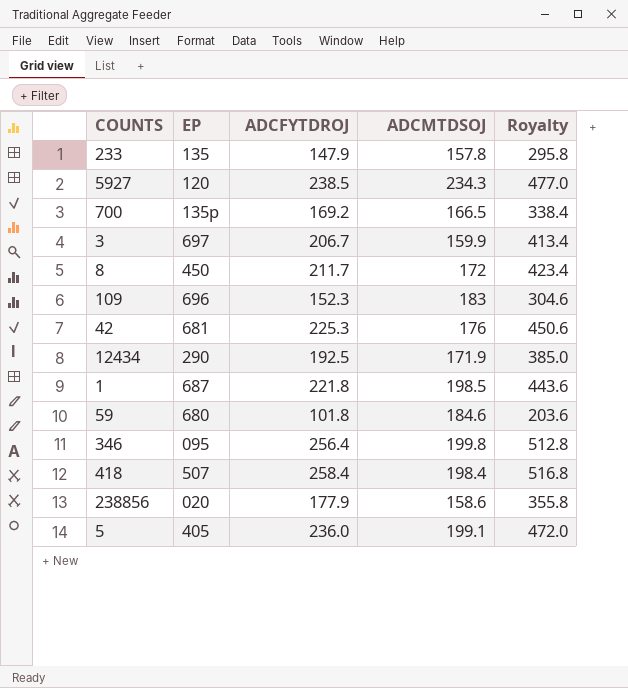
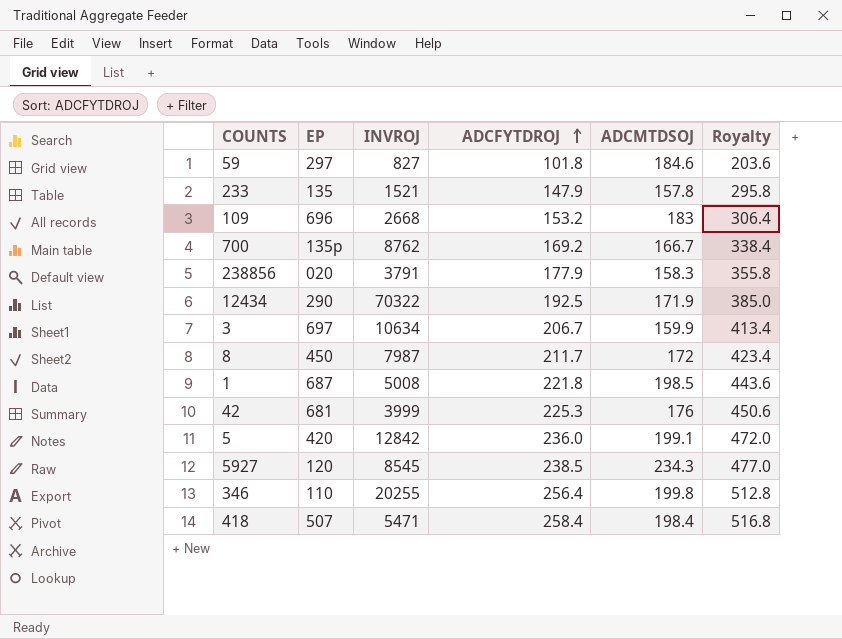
row order: none -> ADCFYTDROJ ascending
column INVROJ | position: none -> 3
59 | EP: 680 -> 297
109 | ADCFYTDROJ: 152.3 -> 153.2
109 | Royalty: 304.6 -> 306.4
700 | ADCMTDSOJ: 166.5 -> 166.7
238856 | ADCMTDSOJ: 158.6 -> 158.3
5 | EP: 405 -> 420
346 | EP: 095 -> 110

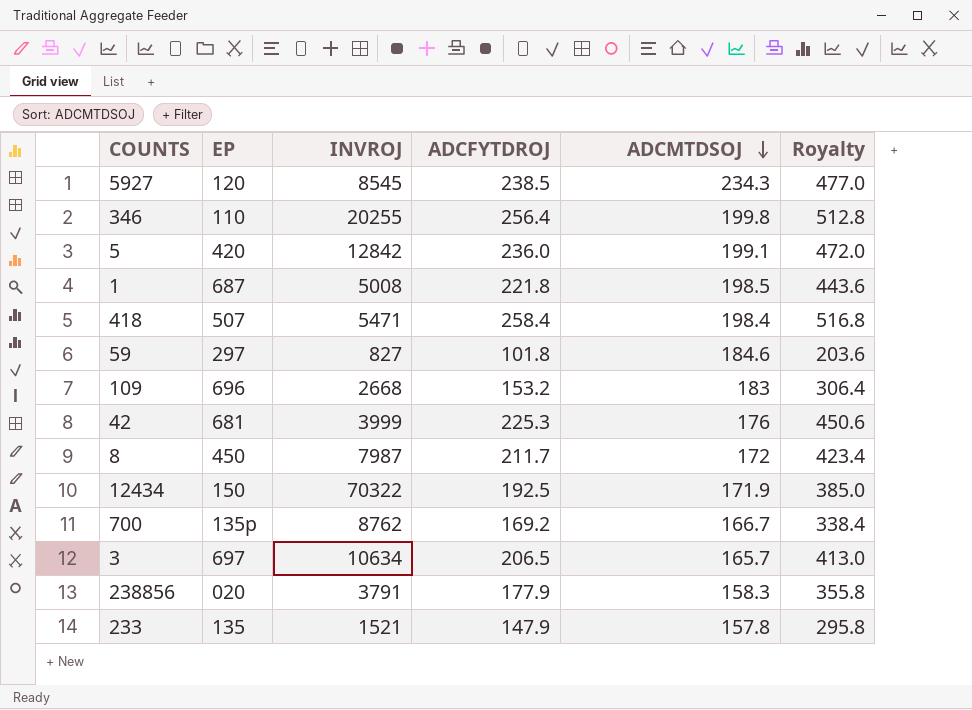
row order: ADCFYTDROJ ascending -> ADCMTDSOJ descending
12434 | EP: 290 -> 150
3 | ADCFYTDROJ: 206.7 -> 206.5
3 | ADCMTDSOJ: 159.9 -> 165.7
3 | Royalty: 413.4 -> 413.0

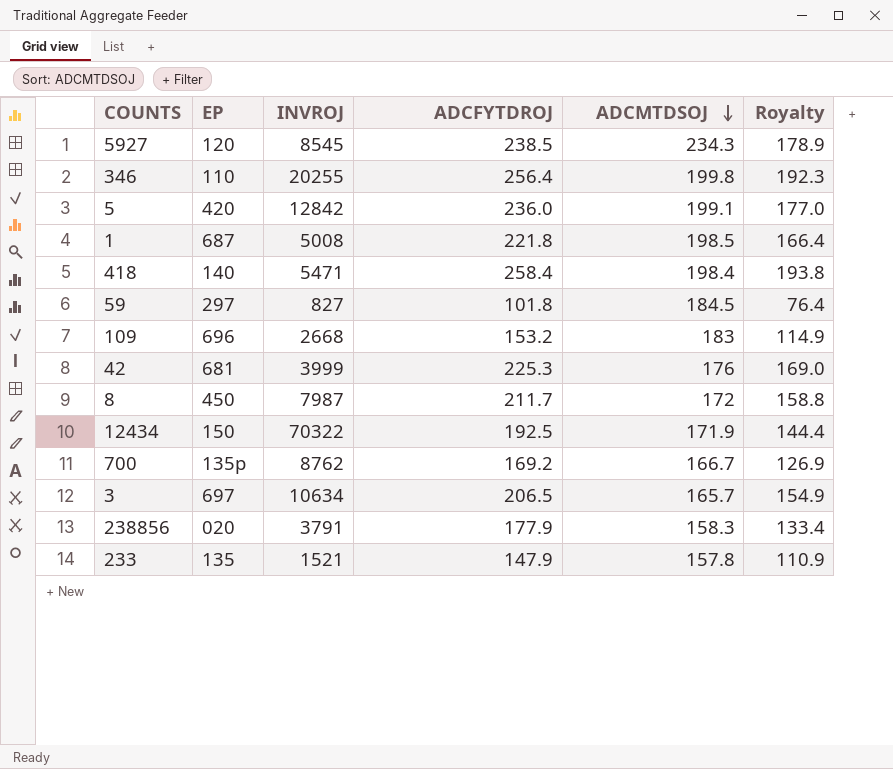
column Royalty | formula: [ADCFYTDROJ] * 2 -> [ADCFYTDROJ] * 0.75
418 | EP: 507 -> 140
59 | ADCMTDSOJ: 184.6 -> 184.5

